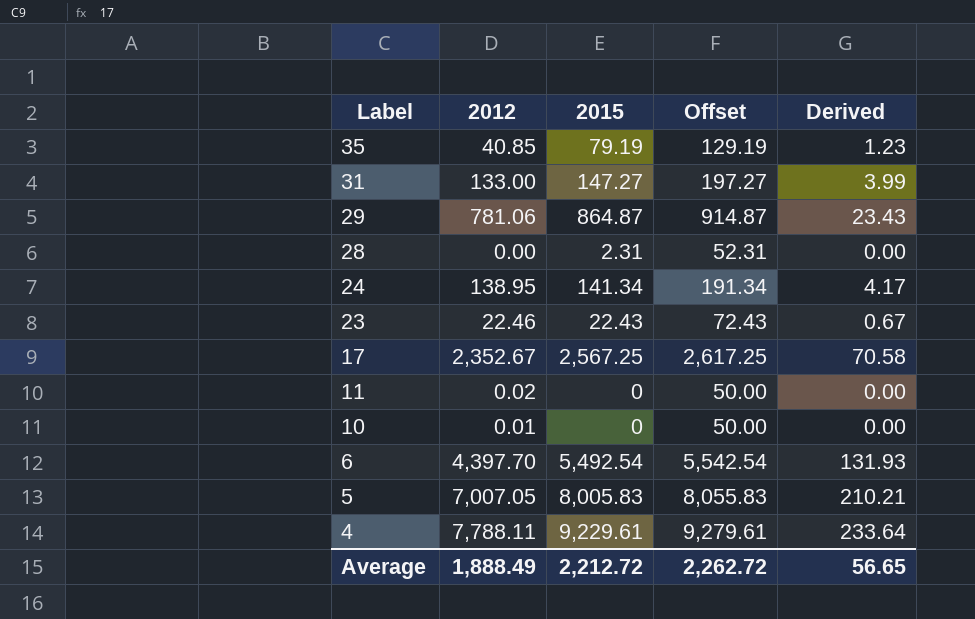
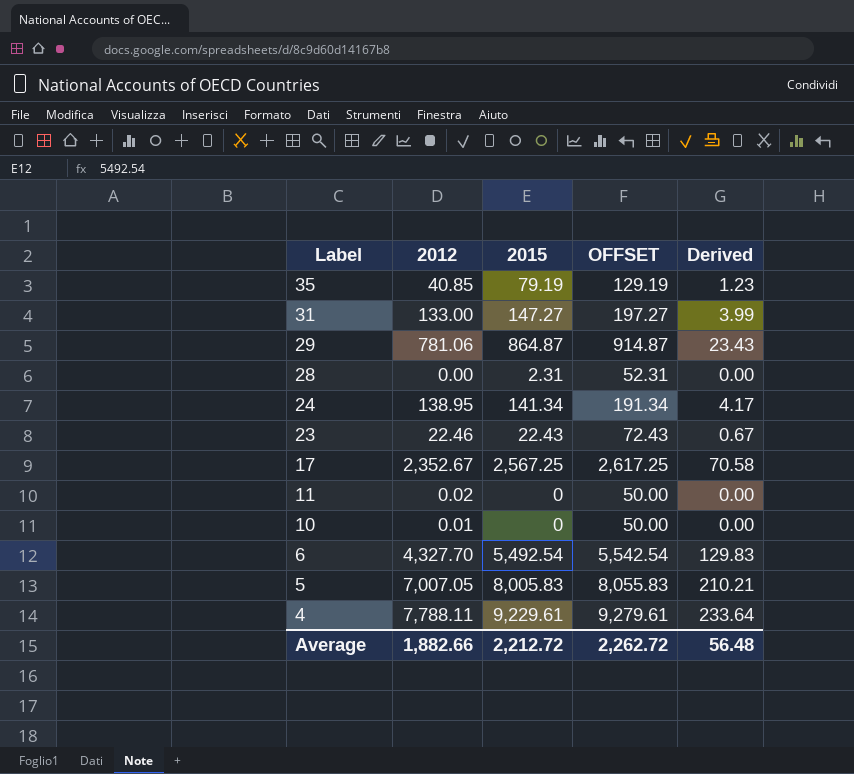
column name: Offset -> OFFSET
6 | 2012: 4,397.70 -> 4,327.70
6 | Derived: 131.93 -> 129.83
Average | 2012: 1,888.49 -> 1,882.66
Average | Derived: 56.65 -> 56.48

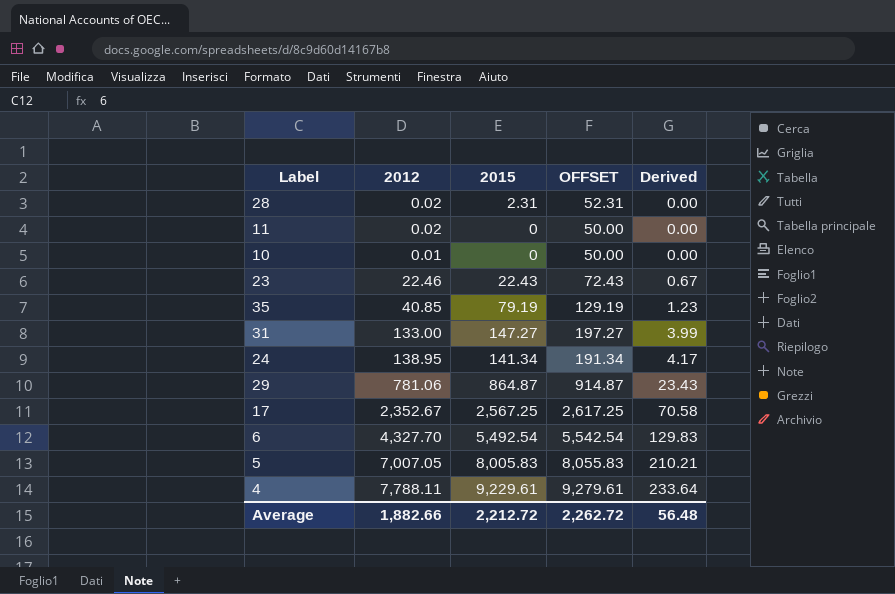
row order: Label descending -> Derived ascending
28 | 2012: 0.00 -> 0.02

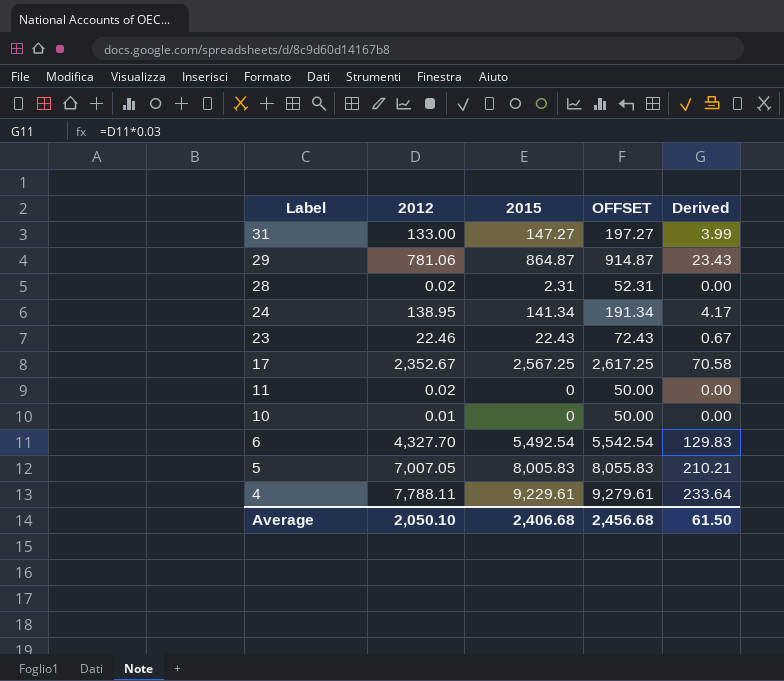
row order: Derived ascending -> Label descending
row 35: 40.85 | 79.19 | 129.19 | 1.23 -> none
Average | 2012: 1,882.66 -> 2,050.10
Average | 2015: 2,212.72 -> 2,406.68
Average | OFFSET: 2,262.72 -> 2,456.68
Average | Derived: 56.48 -> 61.50

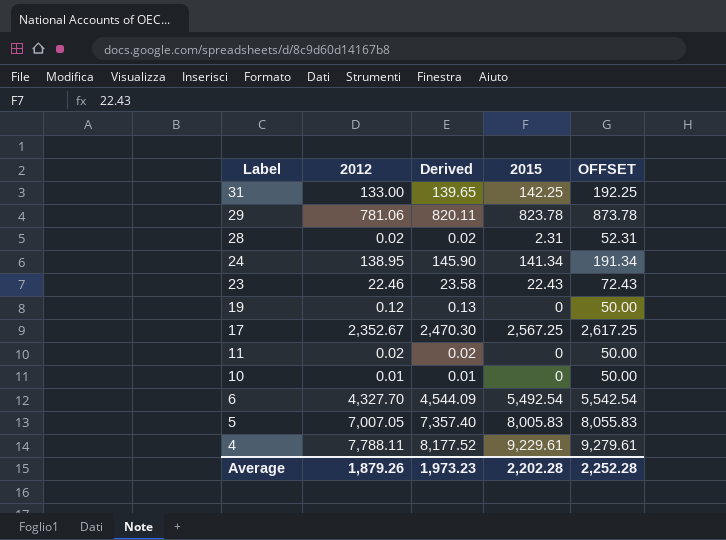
column Derived | formula: [2012] * 0.03 -> [2012] * 1.05
column Derived | position: 5 -> 3
31 | 2015: 147.27 -> 142.25
31 | OFFSET: 197.27 -> 192.25
29 | 2015: 864.87 -> 823.78
29 | OFFSET: 914.87 -> 873.78
row 19: none -> 0.12 | 0.13 | 0 | 50.00
Average | 2012: 2,050.10 -> 1,879.26
Average | Derived: 61.50 -> 1,973.23
Average | 2015: 2,406.68 -> 2,202.28
Average | OFFSET: 2,456.68 -> 2,252.28

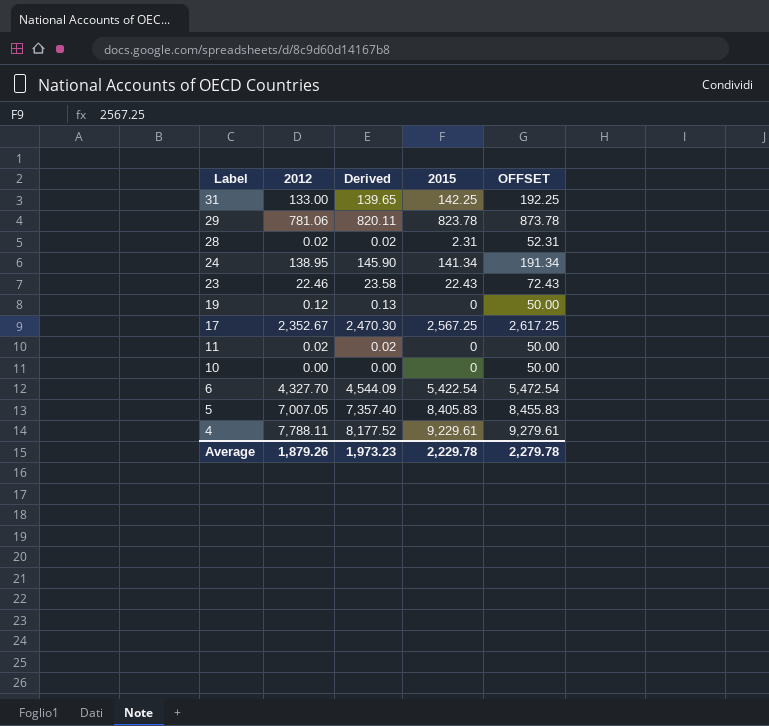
10 | 2012: 0.01 -> 0.00
10 | Derived: 0.01 -> 0.00
6 | 2015: 5,492.54 -> 5,422.54
6 | OFFSET: 5,542.54 -> 5,472.54
5 | 2015: 8,005.83 -> 8,405.83
5 | OFFSET: 8,055.83 -> 8,455.83
Average | 2015: 2,202.28 -> 2,229.78
Average | OFFSET: 2,252.28 -> 2,279.78

